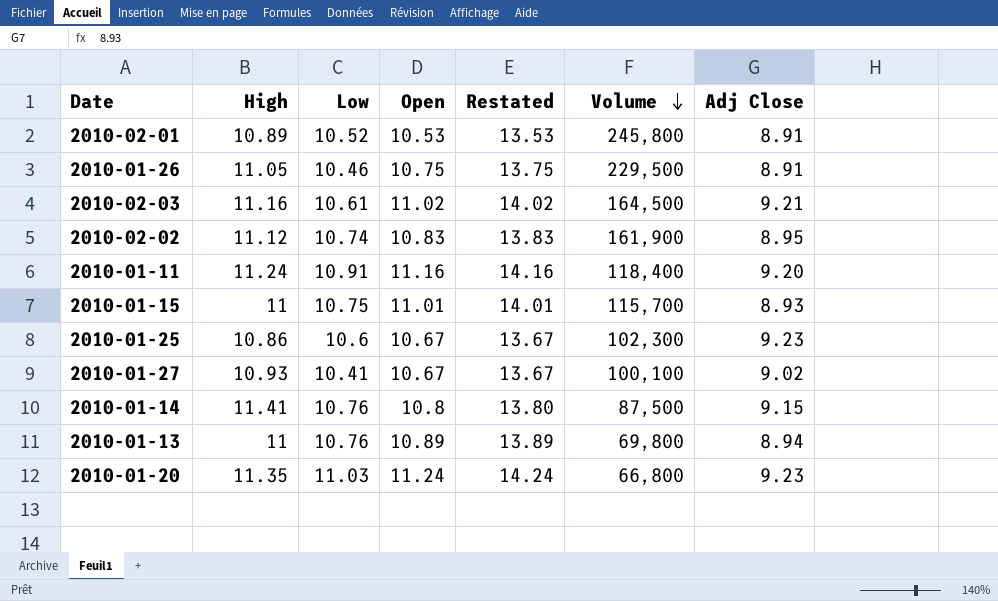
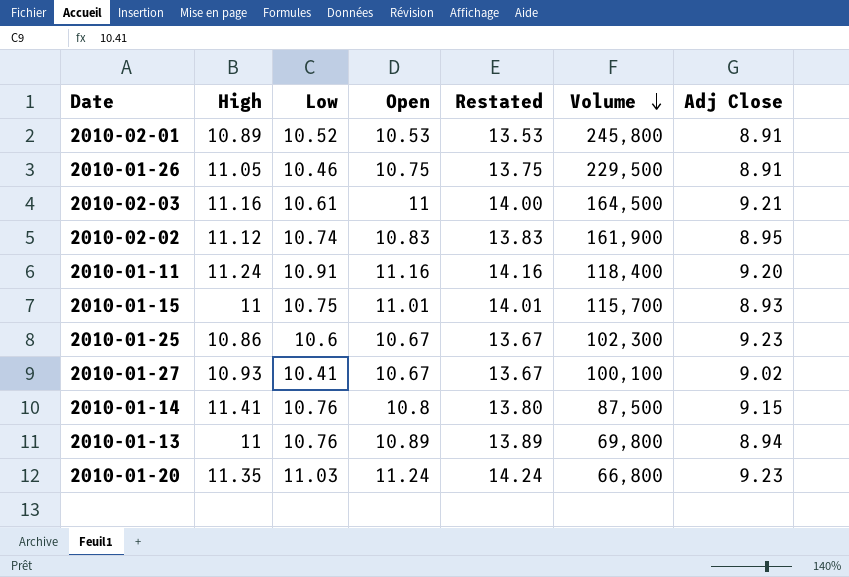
2010-02-03 | Open: 11.02 -> 11
2010-02-03 | Restated: 14.02 -> 14.00

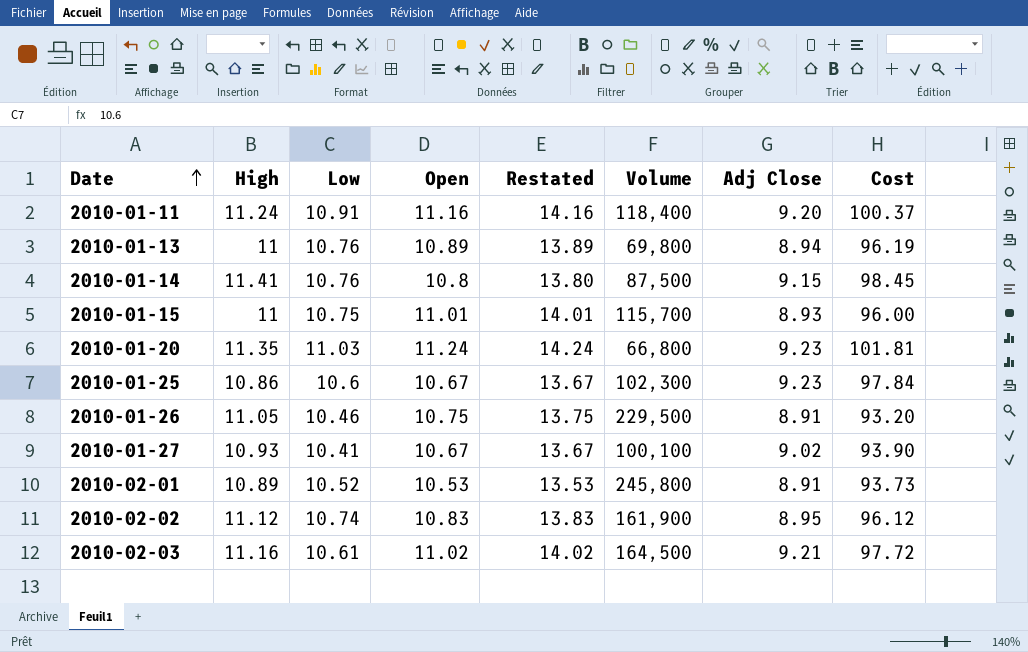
row order: Volume descending -> Date ascending
column Cost | formula: none -> [Low] * [Adj Close]
2010-02-03 | Open: 11 -> 11.02
2010-02-03 | Restated: 14.00 -> 14.02

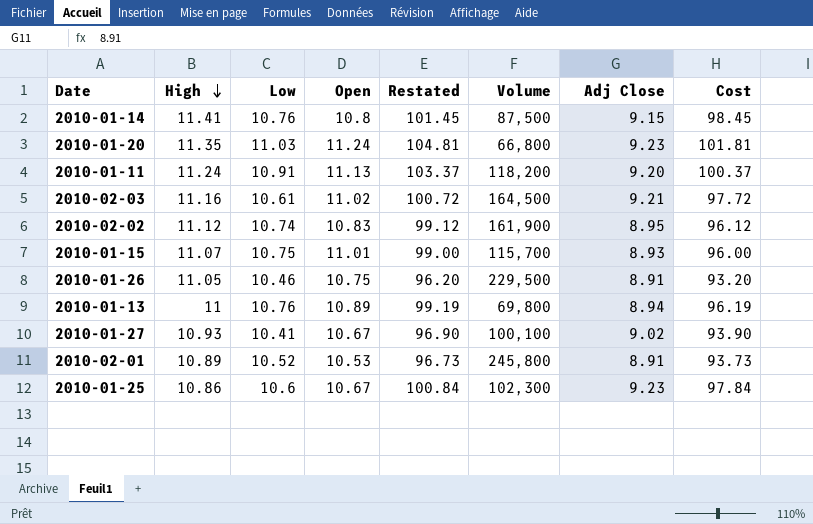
row order: Date ascending -> High descending
column Restated | formula: [Open] + 3 -> [Cost] + 3
2010-01-11 | Open: 11.16 -> 11.13
2010-01-11 | Volume: 118,400 -> 118,200
2010-01-15 | High: 11 -> 11.07

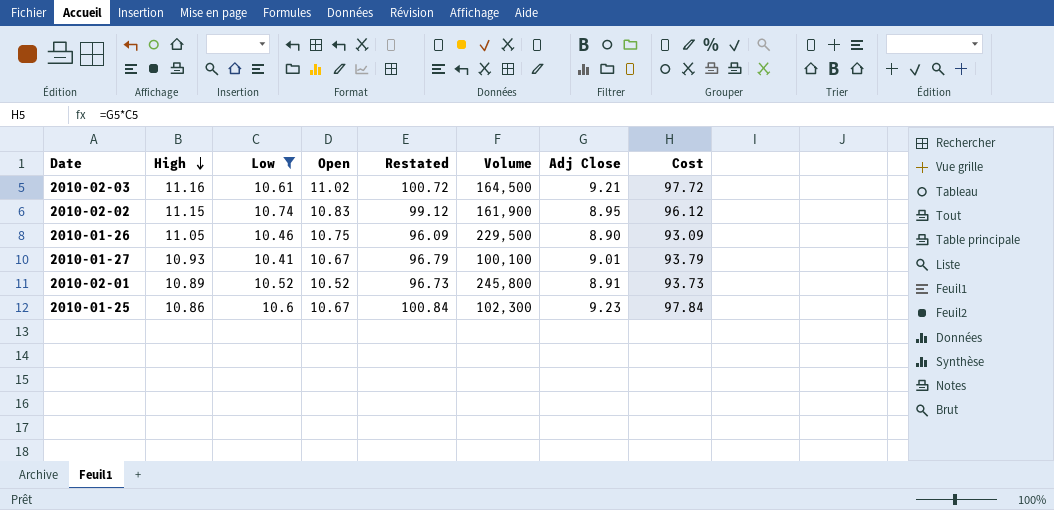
filter: none -> Low <= 10.74
2010-02-02 | High: 11.12 -> 11.15
2010-01-26 | Restated: 96.20 -> 96.09
2010-01-26 | Adj Close: 8.91 -> 8.90
2010-01-26 | Cost: 93.20 -> 93.09
2010-01-27 | Restated: 96.90 -> 96.79
2010-01-27 | Adj Close: 9.02 -> 9.01
2010-01-27 | Cost: 93.90 -> 93.79
2010-02-01 | Open: 10.53 -> 10.52

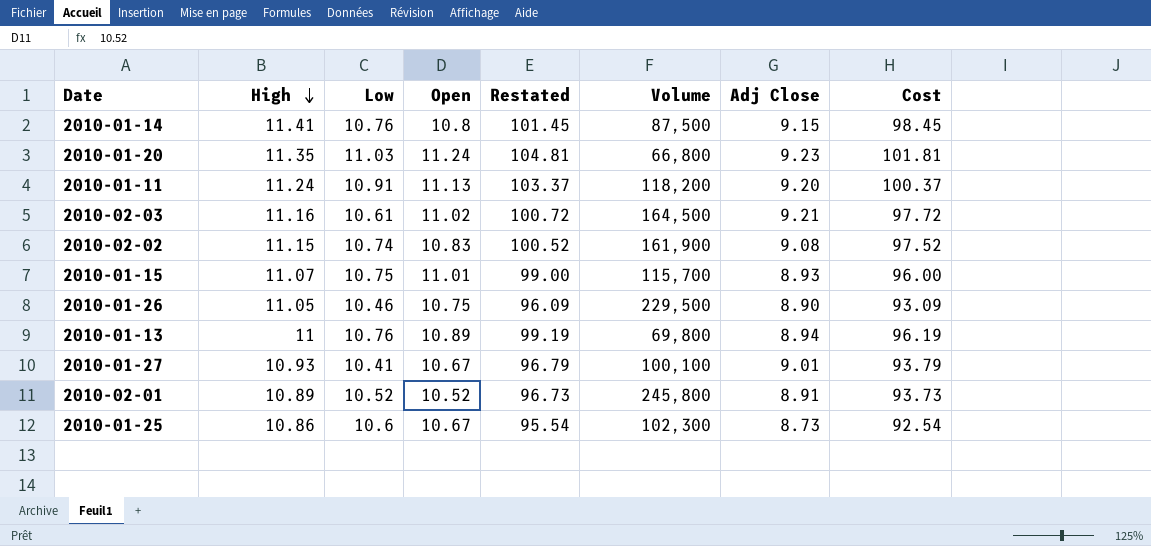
filter: Low <= 10.74 -> none
2010-02-02 | Restated: 99.12 -> 100.52
2010-02-02 | Adj Close: 8.95 -> 9.08
2010-02-02 | Cost: 96.12 -> 97.52
2010-01-25 | Restated: 100.84 -> 95.54
2010-01-25 | Adj Close: 9.23 -> 8.73
2010-01-25 | Cost: 97.84 -> 92.54

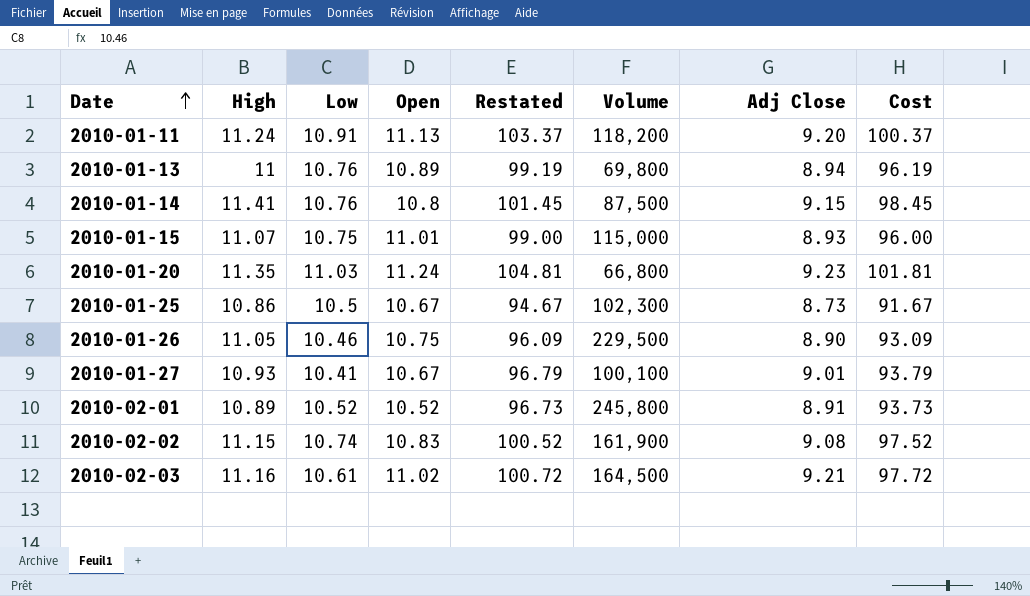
row order: High descending -> Date ascending
2010-01-15 | Volume: 115,700 -> 115,000
2010-01-25 | Low: 10.6 -> 10.5
2010-01-25 | Restated: 95.54 -> 94.67
2010-01-25 | Cost: 92.54 -> 91.67

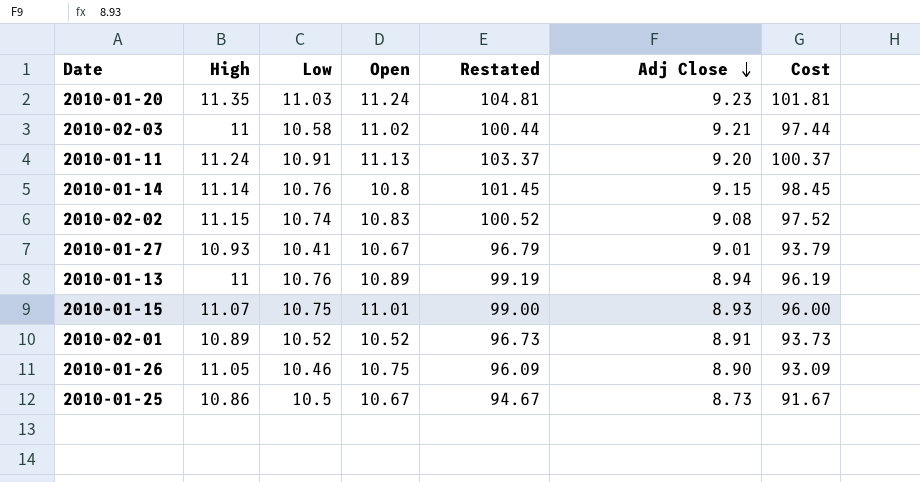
row order: Date ascending -> Adj Close descending
column Volume | position: 6 -> none
2010-02-03 | High: 11.16 -> 11
2010-02-03 | Low: 10.61 -> 10.58
2010-02-03 | Restated: 100.72 -> 100.44
2010-02-03 | Cost: 97.72 -> 97.44
2010-01-14 | High: 11.41 -> 11.14

